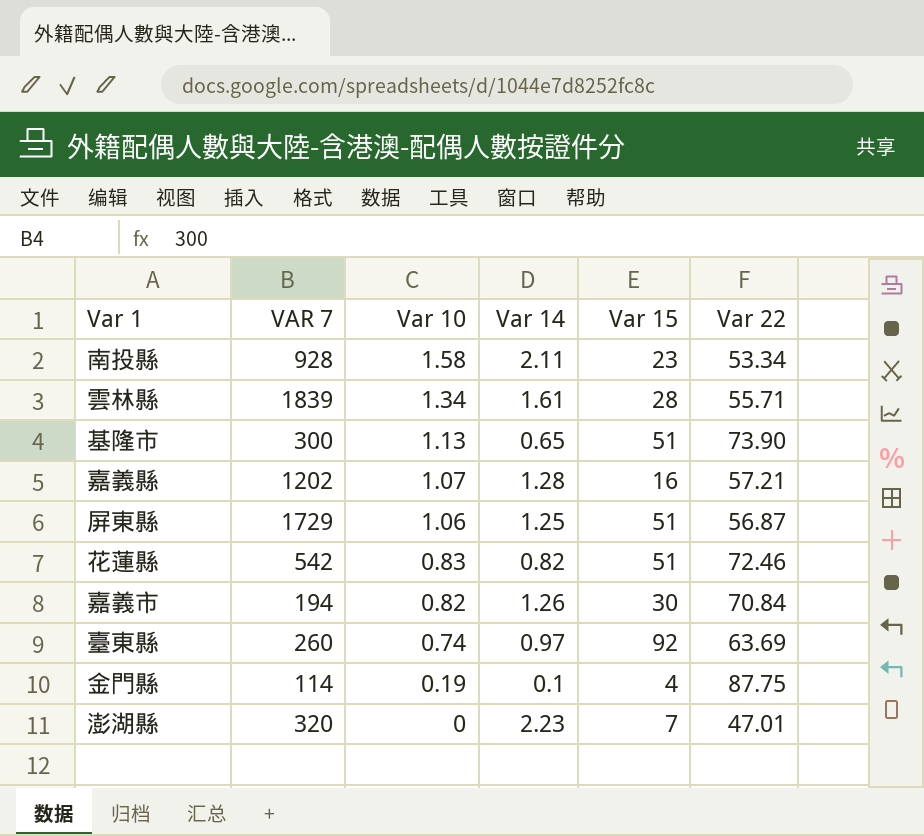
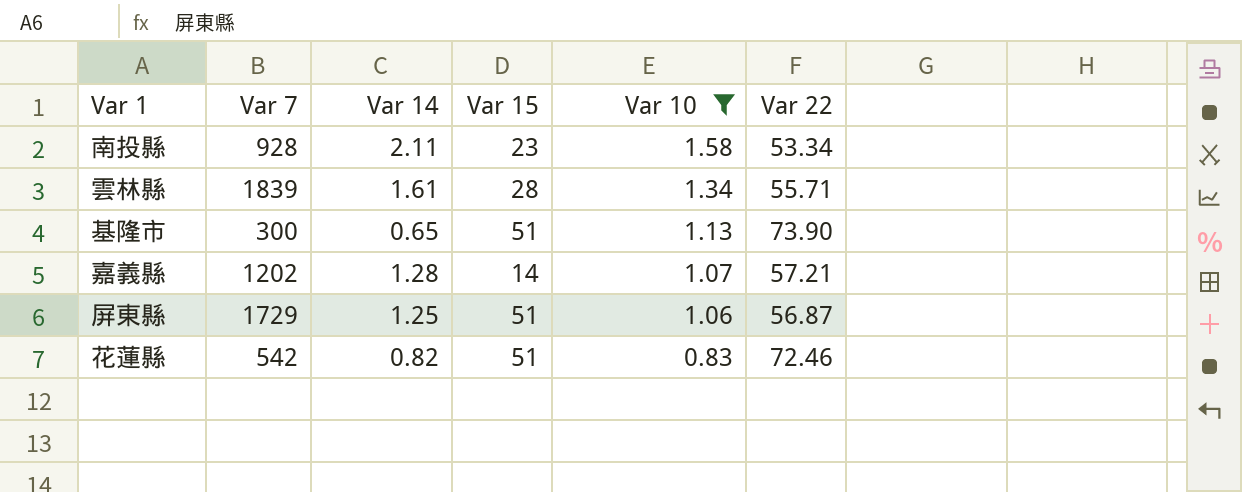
filter: none -> Var 10 >= 0.83
column name: VAR 7 -> Var 7
column Var 10 | position: 3 -> 5
嘉義縣 | Var 15: 16 -> 14

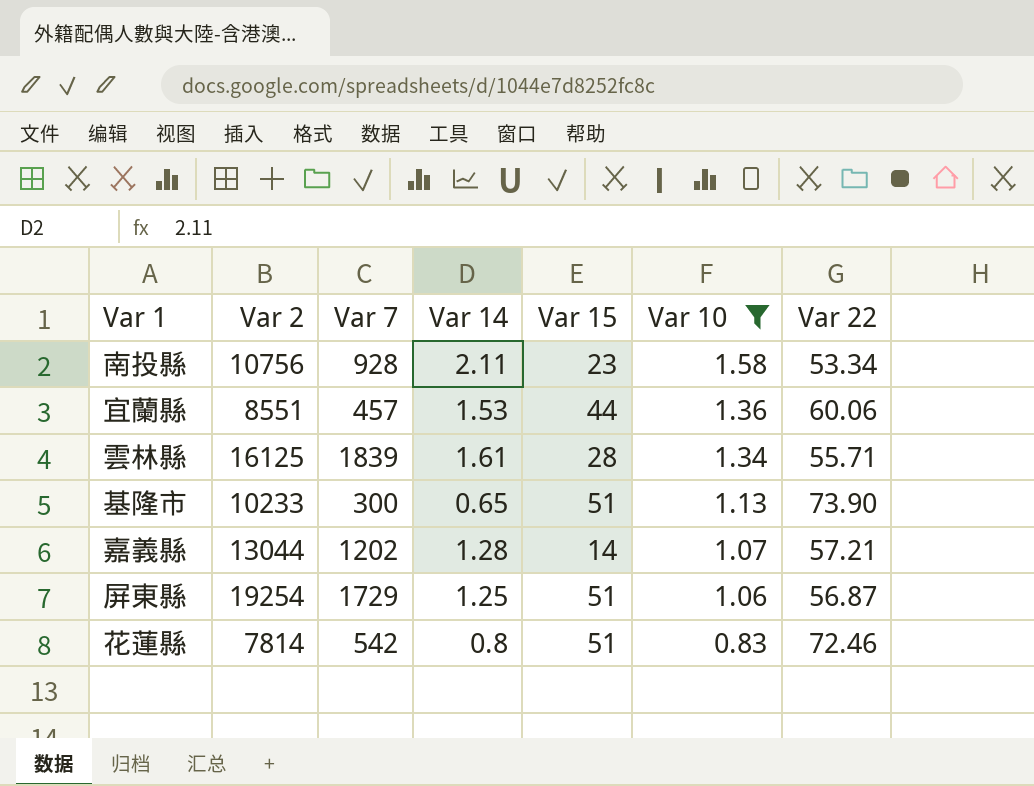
column Var 2 | position: none -> 2
row 宜蘭縣: none -> 8551 | 457 | 1.53 | 44 | 1.36 | 60.06
花蓮縣 | Var 14: 0.82 -> 0.8

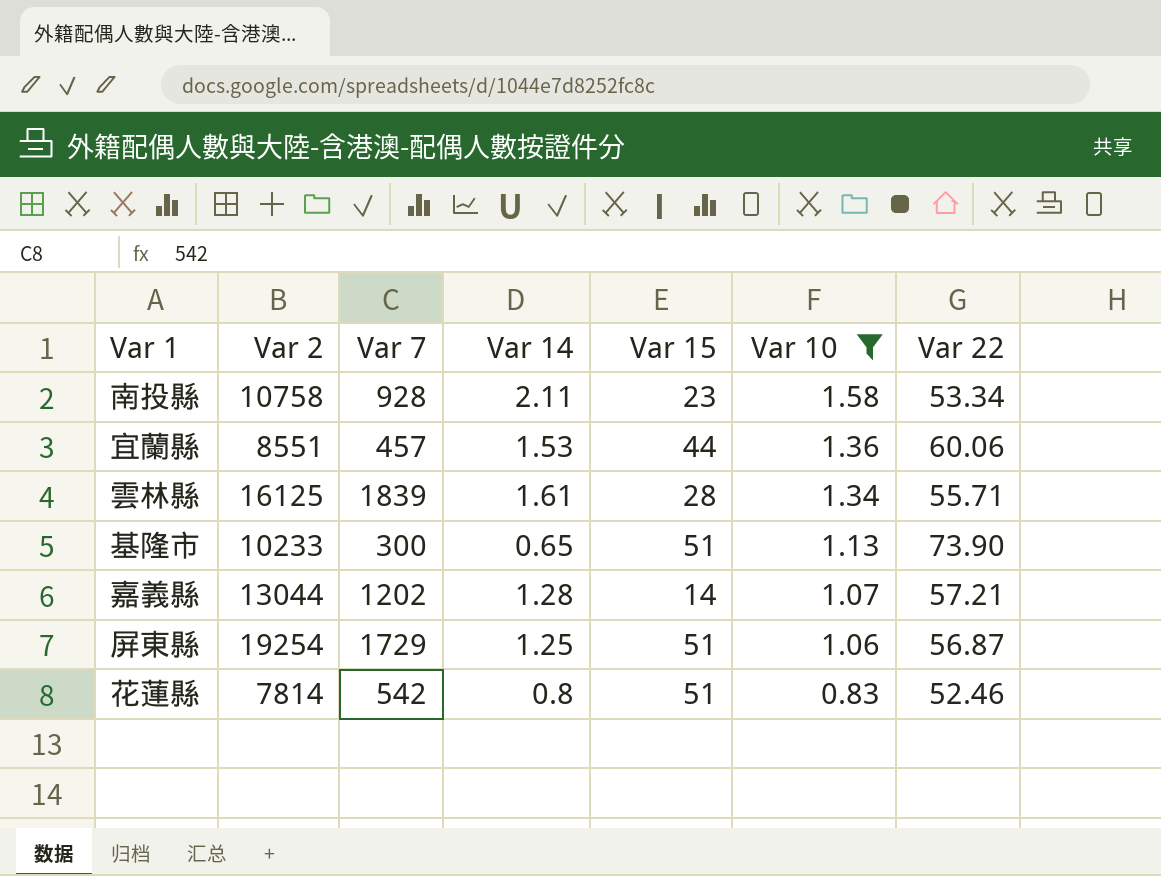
南投縣 | Var 2: 10756 -> 10758
花蓮縣 | Var 22: 72.46 -> 52.46

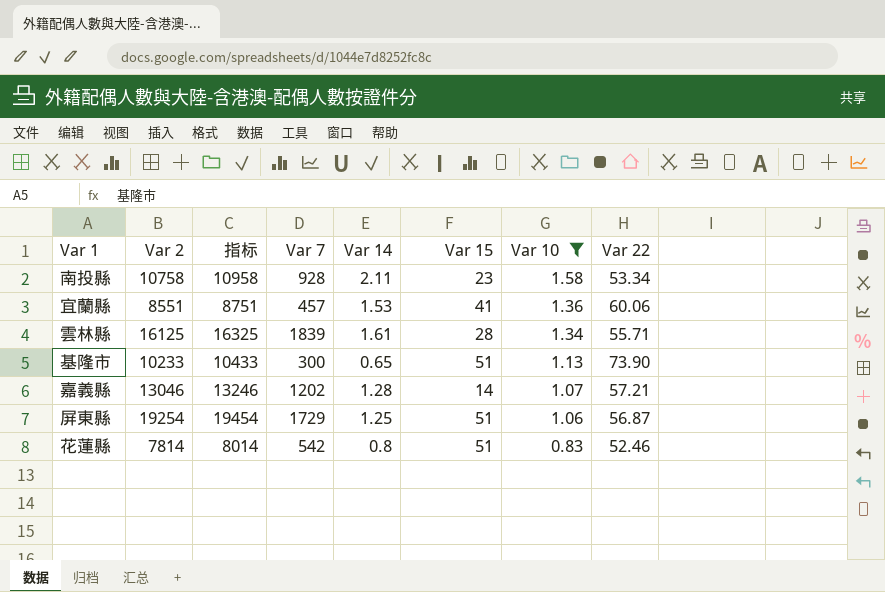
column 指标 | formula: none -> [Var 2] + 200
宜蘭縣 | Var 15: 44 -> 41
嘉義縣 | Var 2: 13044 -> 13046

